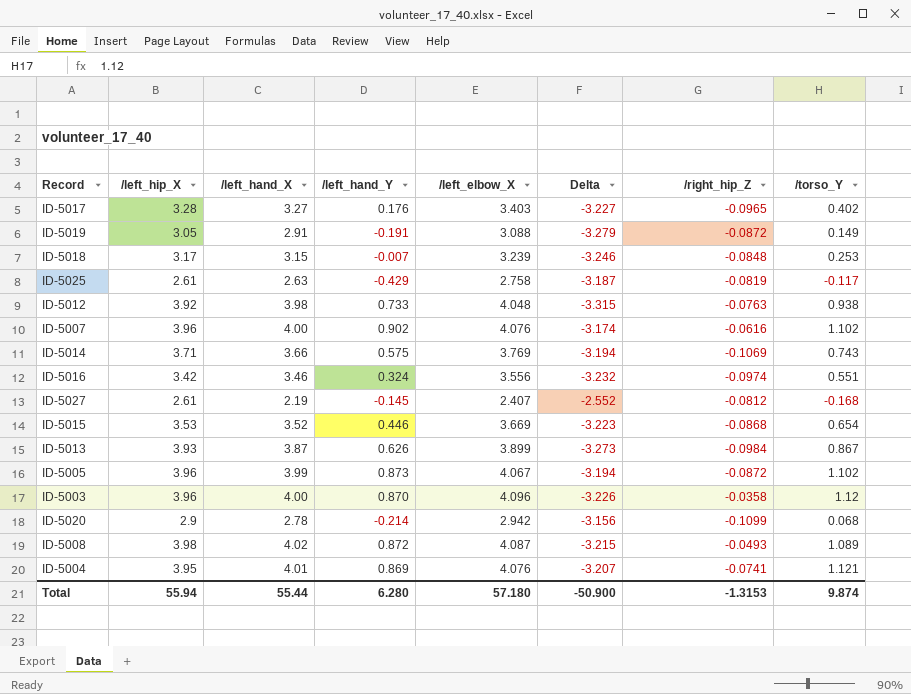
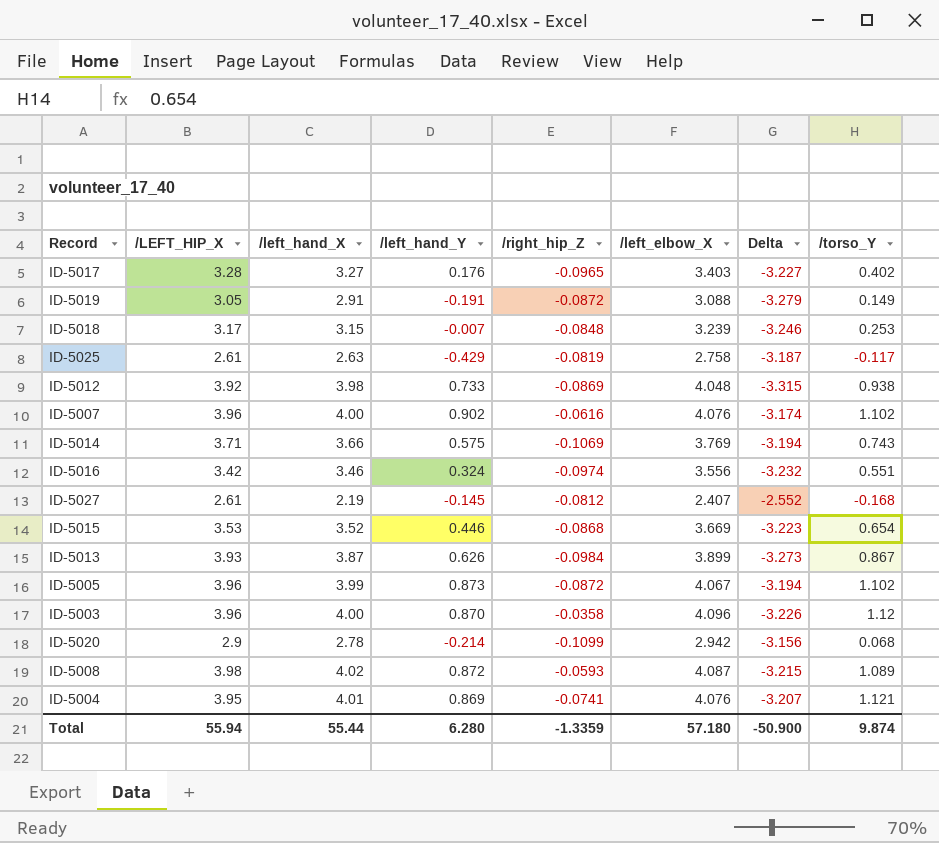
column name: /left_hip_X -> /LEFT_HIP_X
column /right_hip_Z | position: 7 -> 5
ID-5012 | /right_hip_Z: -0.0763 -> -0.0869
ID-5008 | /right_hip_Z: -0.0493 -> -0.0593
Total | /right_hip_Z: -1.3153 -> -1.3359

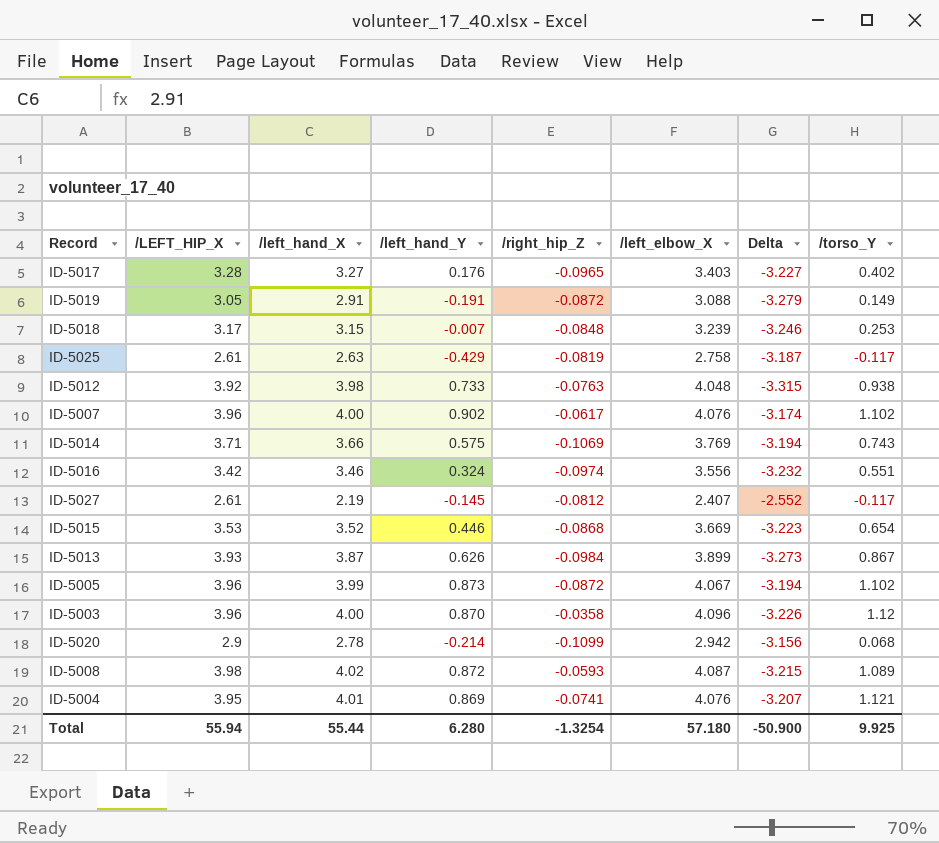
ID-5012 | /right_hip_Z: -0.0869 -> -0.0763
ID-5007 | /right_hip_Z: -0.0616 -> -0.0617
ID-5027 | /torso_Y: -0.168 -> -0.117
Total | /right_hip_Z: -1.3359 -> -1.3254
Total | /torso_Y: 9.874 -> 9.925

